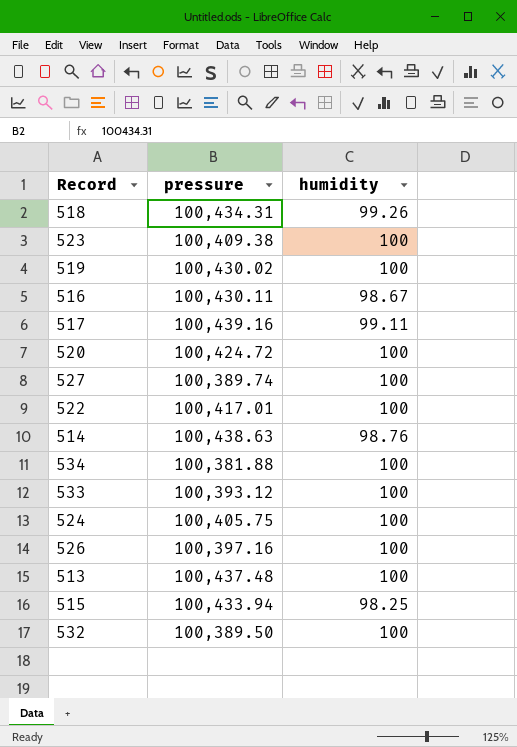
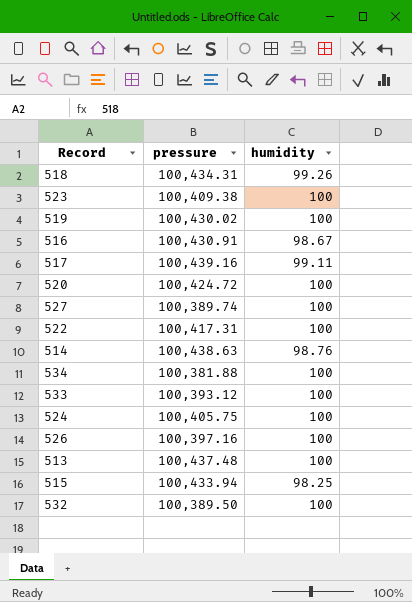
516 | pressure: 100,430.11 -> 100,430.91
522 | pressure: 100,417.01 -> 100,417.31

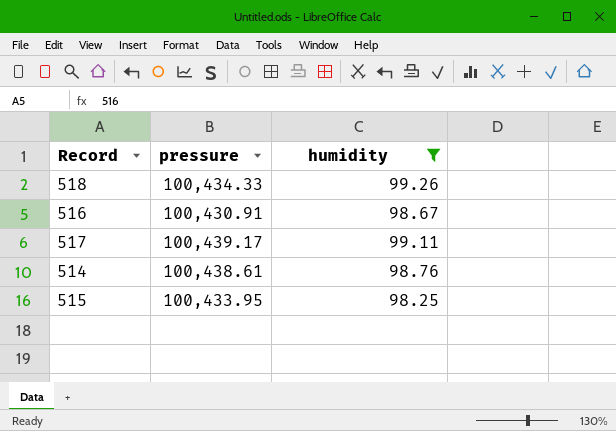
filter: none -> humidity != 100
518 | pressure: 100,434.31 -> 100,434.33
517 | pressure: 100,439.16 -> 100,439.17
514 | pressure: 100,438.63 -> 100,438.61
515 | pressure: 100,433.94 -> 100,433.95

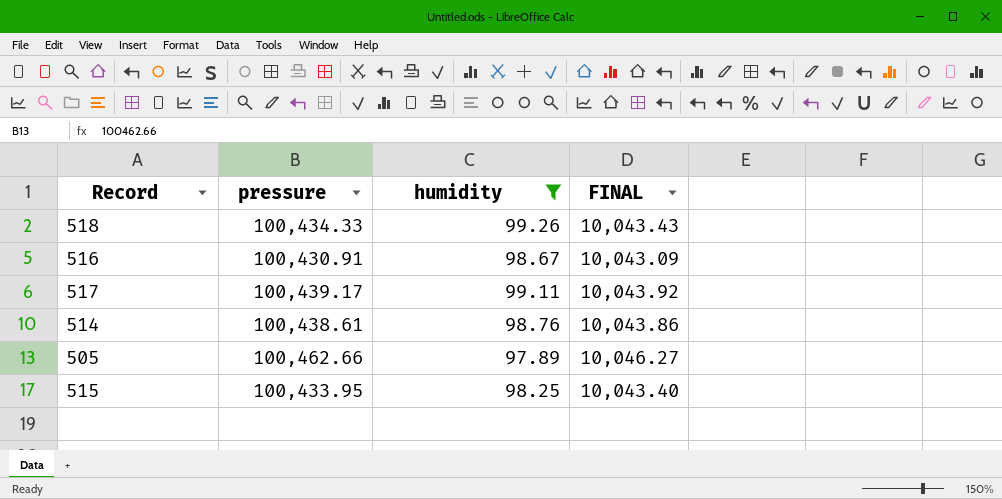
column FINAL | formula: none -> [pressure] * 0.1
row 505: none -> 100,462.66 | 97.89 | 10,046.27

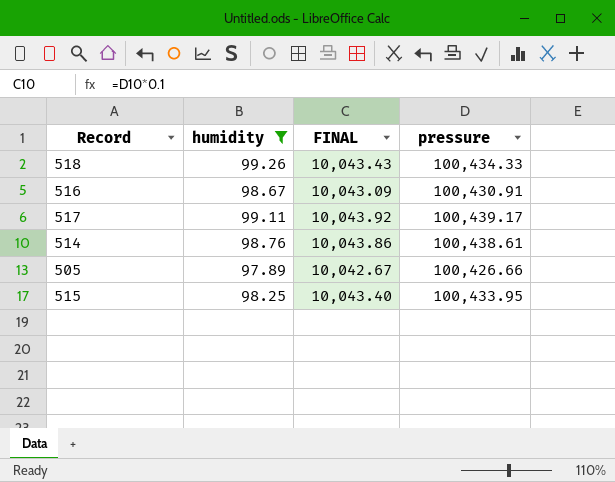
column pressure | position: 2 -> 4
505 | FINAL: 10,046.27 -> 10,042.67
505 | pressure: 100,462.66 -> 100,426.66

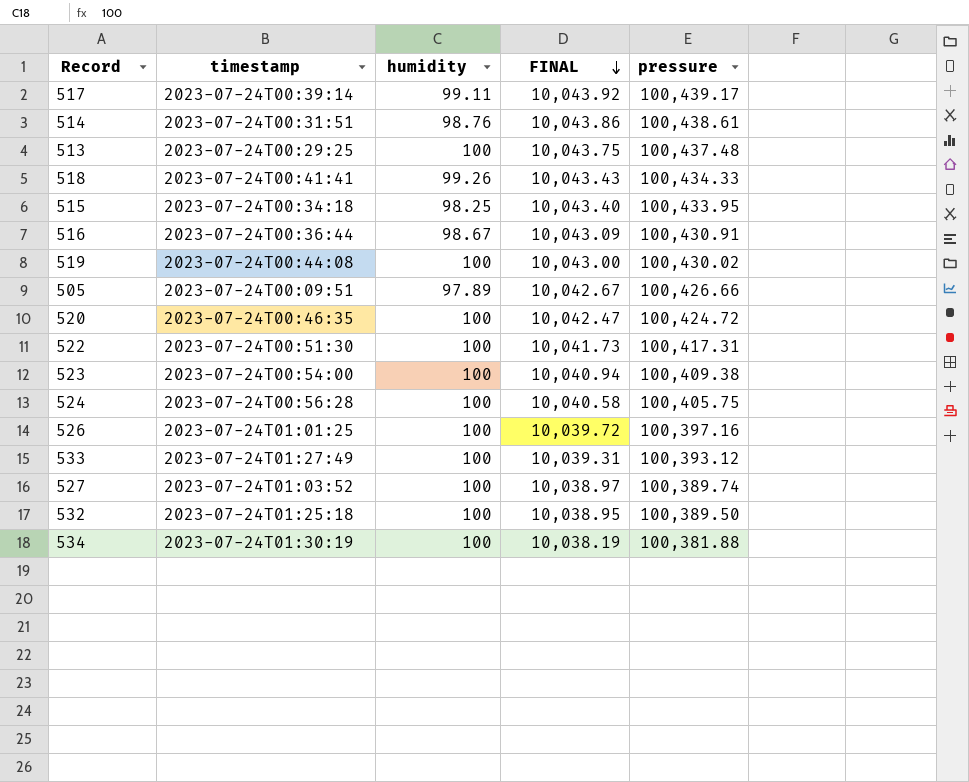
filter: humidity != 100 -> none
row order: none -> FINAL descending
column timestamp | position: none -> 2

